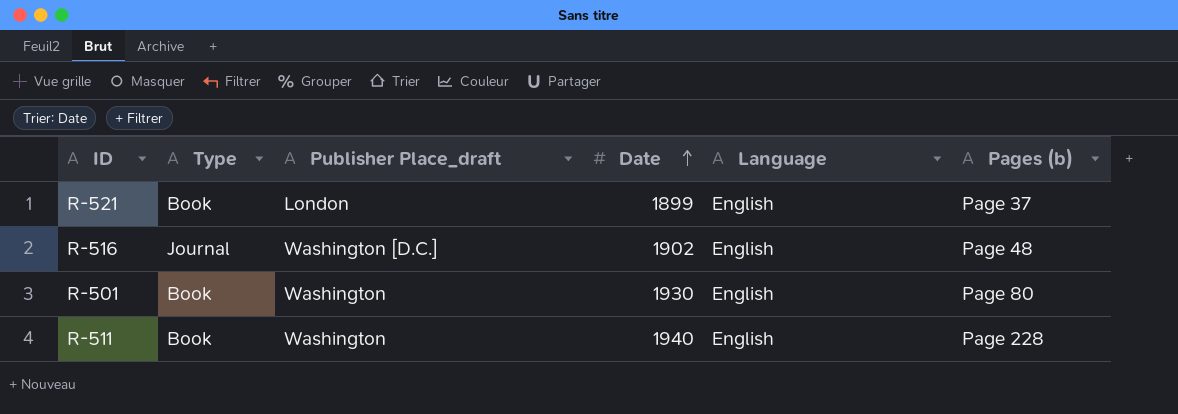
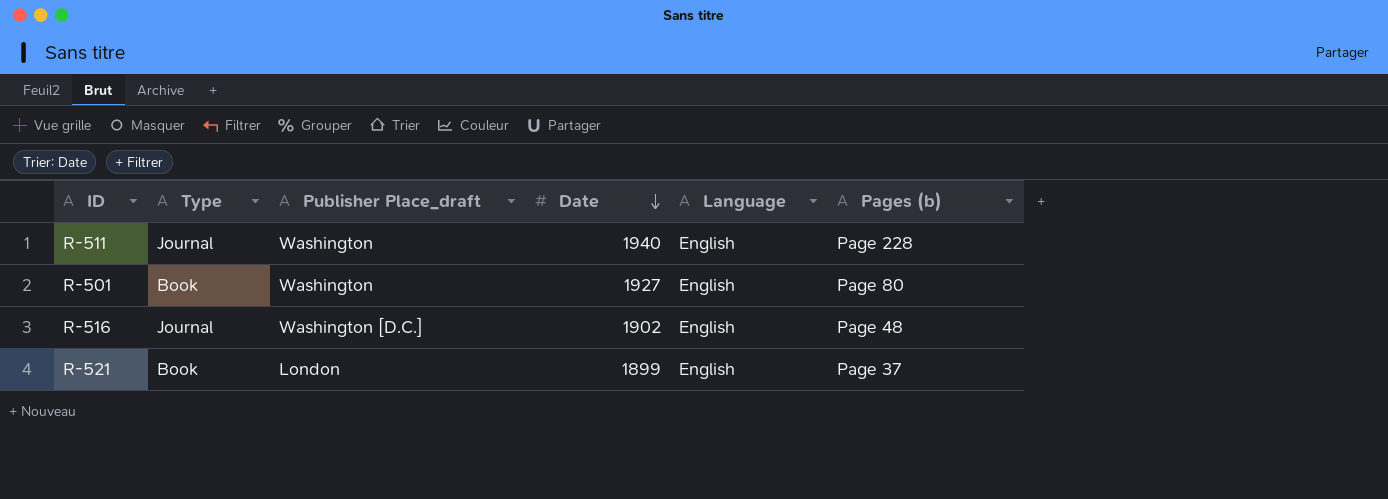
row order: Date ascending -> Date descending
R-511 | Type: Book -> Journal
R-501 | Date: 1930 -> 1927

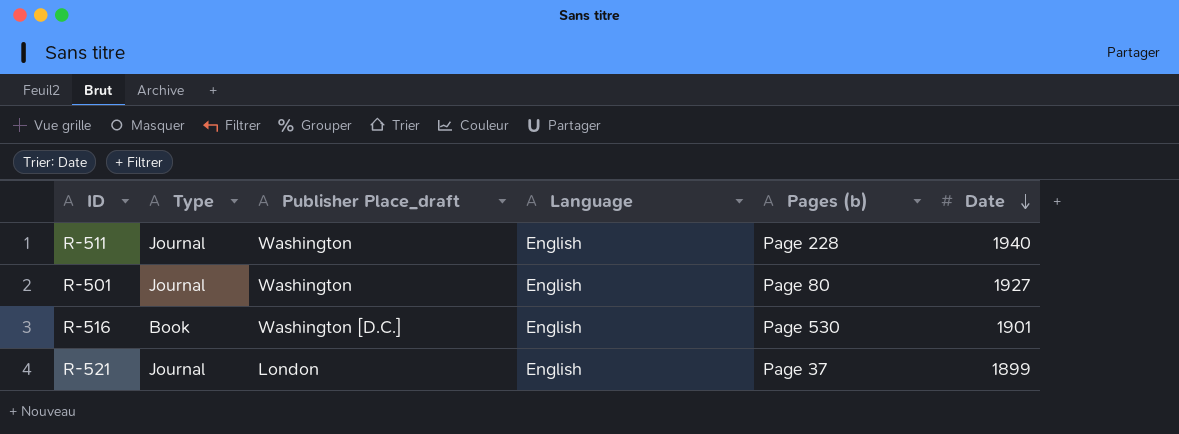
column Date | position: 4 -> 6
R-501 | Type: Book -> Journal
R-516 | Type: Journal -> Book
R-516 | Pages (b): Page 48 -> Page 530
R-516 | Date: 1902 -> 1901
R-521 | Type: Book -> Journal

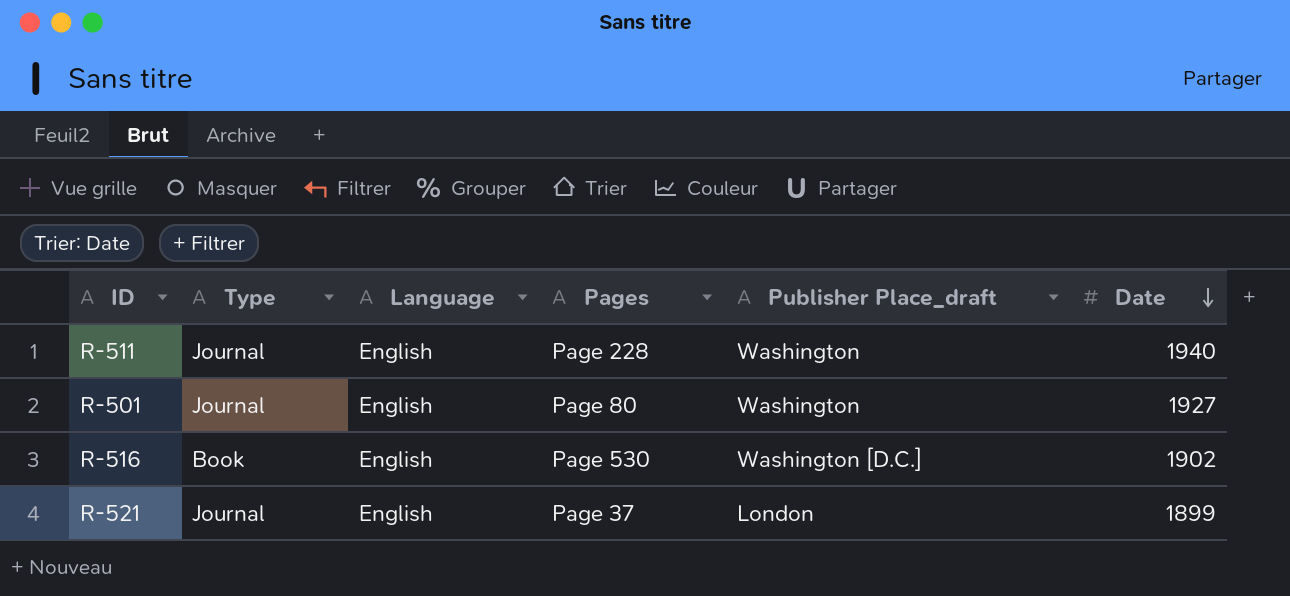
column name: Pages (b) -> Pages
column Publisher Place_draft | position: 3 -> 5
R-516 | Date: 1901 -> 1902

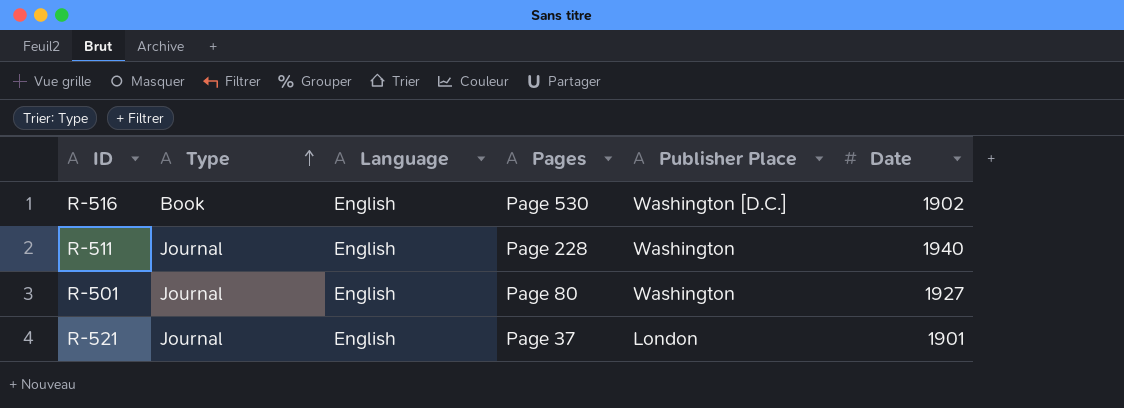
row order: Date descending -> Type ascending
column name: Publisher Place_draft -> Publisher Place
R-521 | Date: 1899 -> 1901

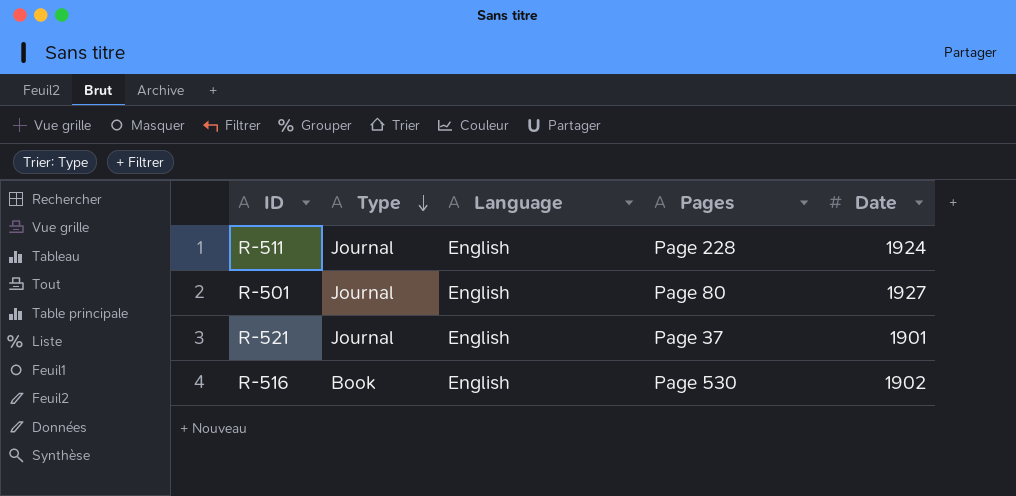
row order: Type ascending -> Type descending
column Publisher Place | position: 5 -> none
R-511 | Date: 1940 -> 1924

